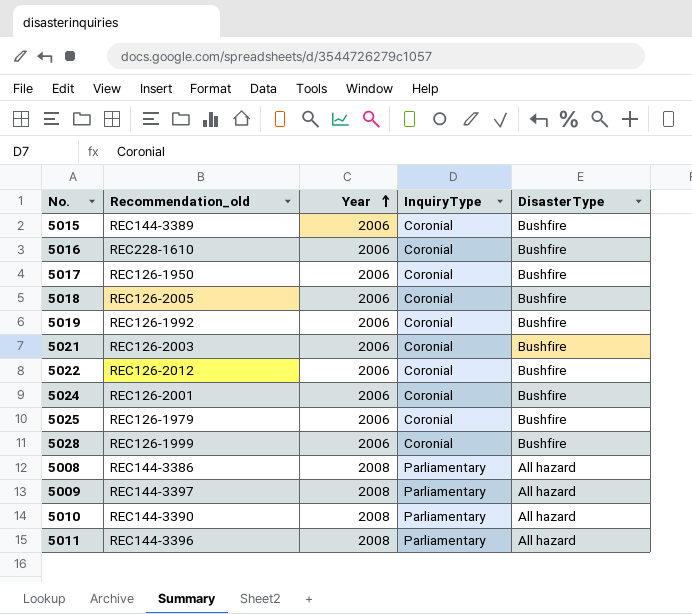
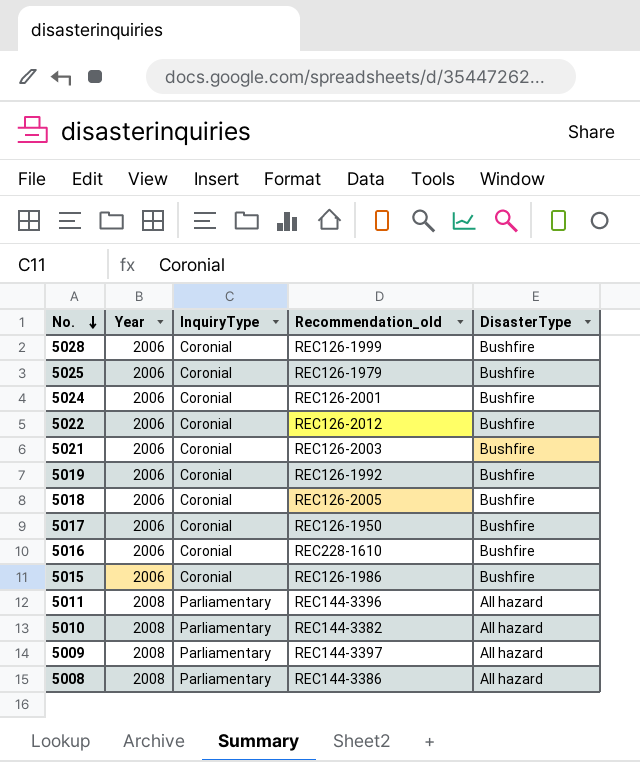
row order: Year ascending -> No. descending
column Recommendation_old | position: 2 -> 4
5015 | Recommendation_old: REC144-3389 -> REC126-1986
5010 | Recommendation_old: REC144-3390 -> REC144-3382

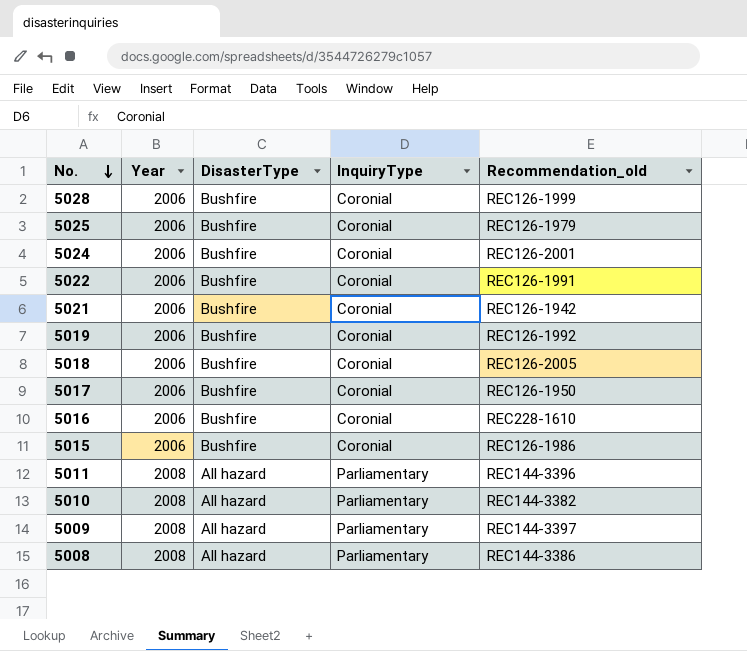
column DisasterType | position: 5 -> 3
5022 | Recommendation_old: REC126-2012 -> REC126-1991
5021 | Recommendation_old: REC126-2003 -> REC126-1942

